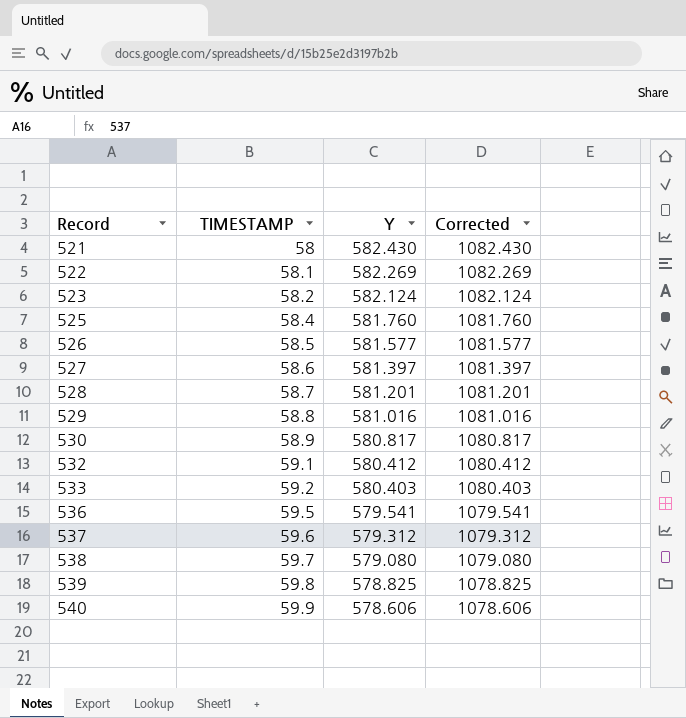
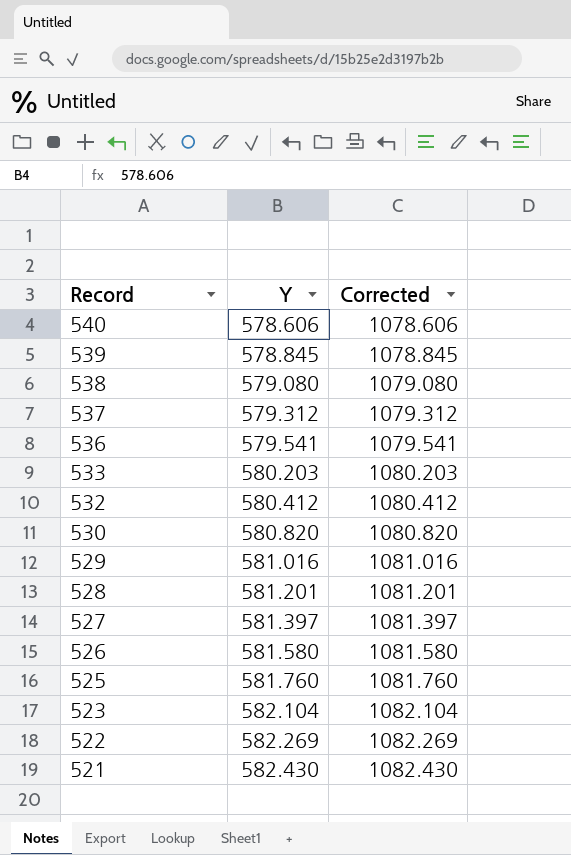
row order: Record ascending -> Record descending
column TIMESTAMP | position: 2 -> none
539 | Y: 578.825 -> 578.845
539 | Corrected: 1078.825 -> 1078.845
533 | Y: 580.403 -> 580.203
533 | Corrected: 1080.403 -> 1080.203
530 | Y: 580.817 -> 580.820
530 | Corrected: 1080.817 -> 1080.820
526 | Y: 581.577 -> 581.580
526 | Corrected: 1081.577 -> 1081.580
523 | Y: 582.124 -> 582.104
523 | Corrected: 1082.124 -> 1082.104

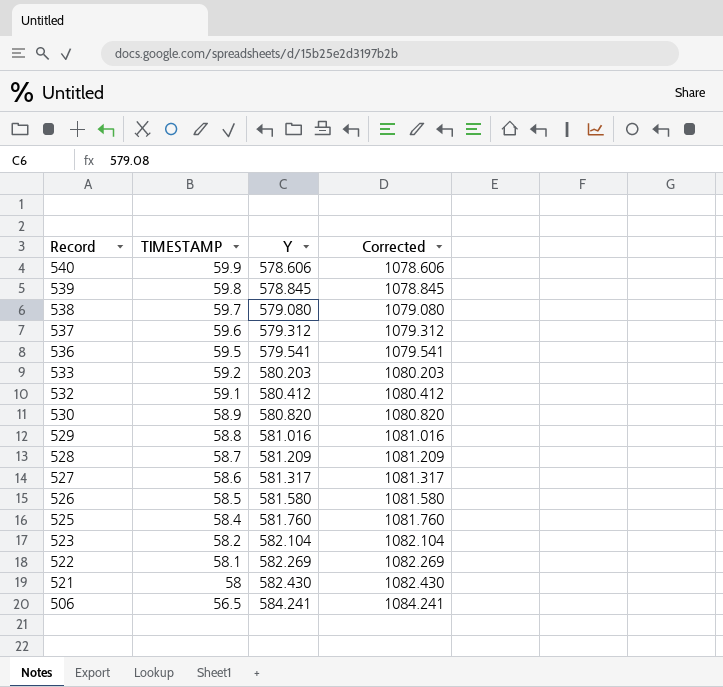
column TIMESTAMP | position: none -> 2
528 | Y: 581.201 -> 581.209
528 | Corrected: 1081.201 -> 1081.209
527 | Y: 581.397 -> 581.317
527 | Corrected: 1081.397 -> 1081.317
row 506: none -> 56.5 | 584.241 | 1084.241

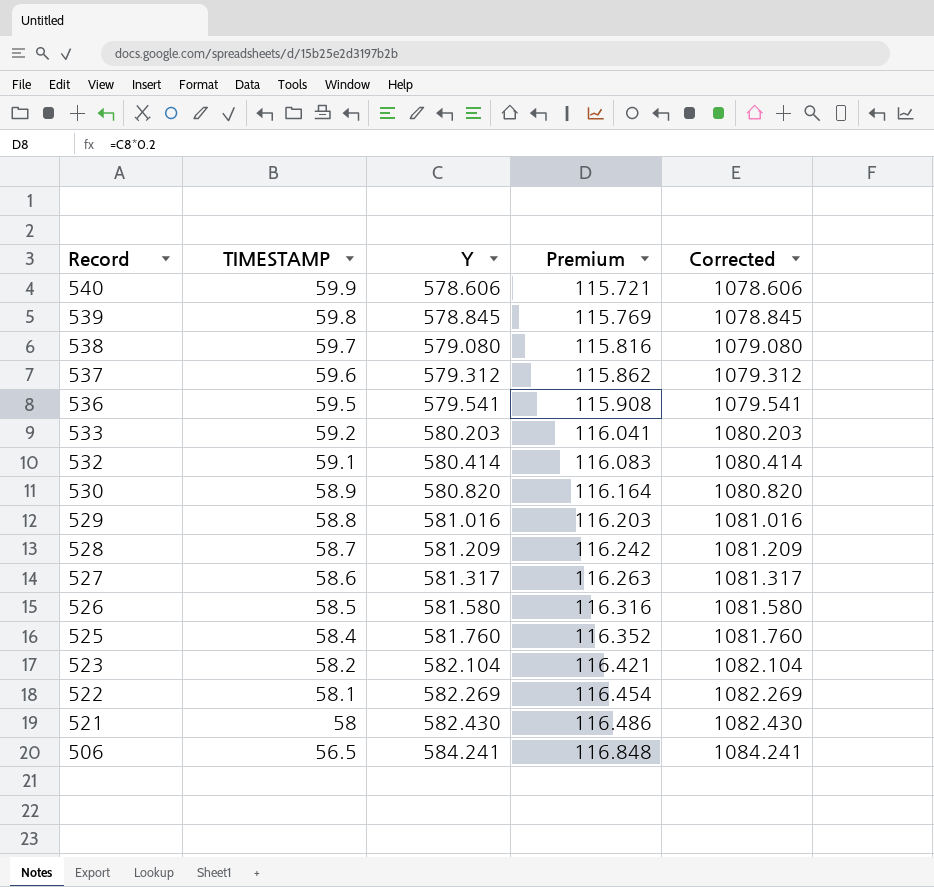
column Premium | formula: none -> [Y] * 0.2
532 | Y: 580.412 -> 580.414
532 | Corrected: 1080.412 -> 1080.414

